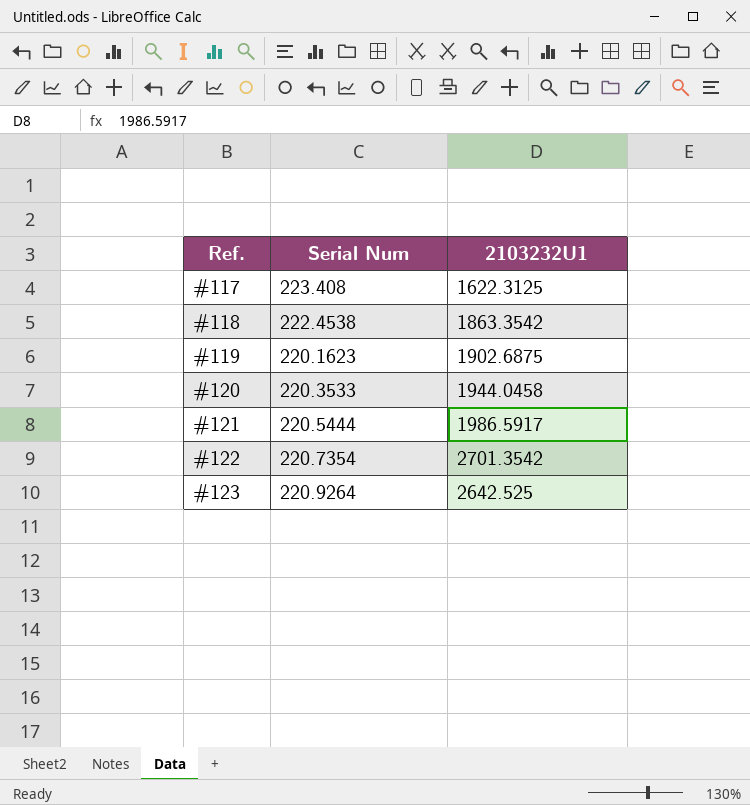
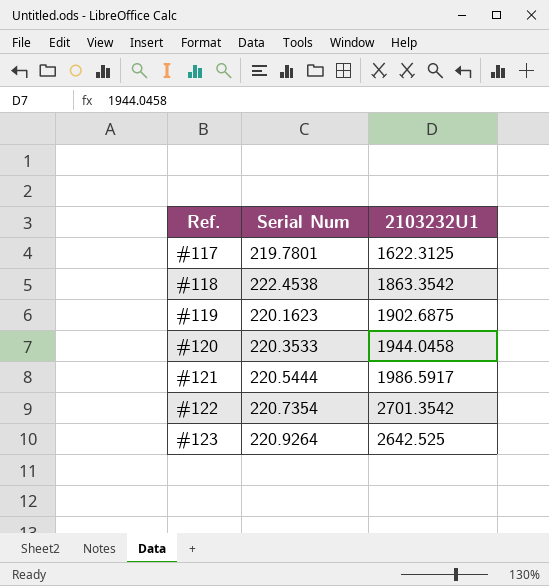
#117 | Serial Num: 223.408 -> 219.7801

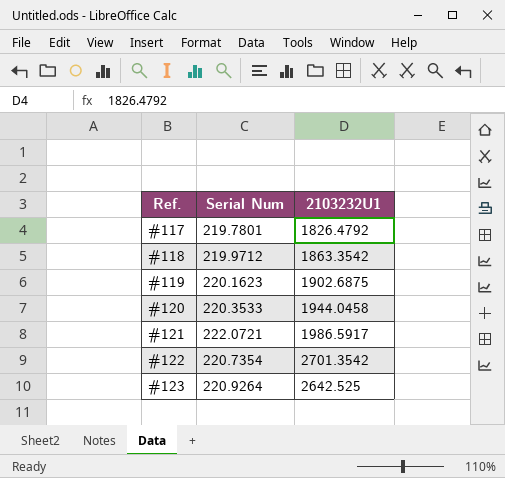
#117 | 2103232U1: 1622.3125 -> 1826.4792
#118 | Serial Num: 222.4538 -> 219.9712
#121 | Serial Num: 220.5444 -> 222.0721

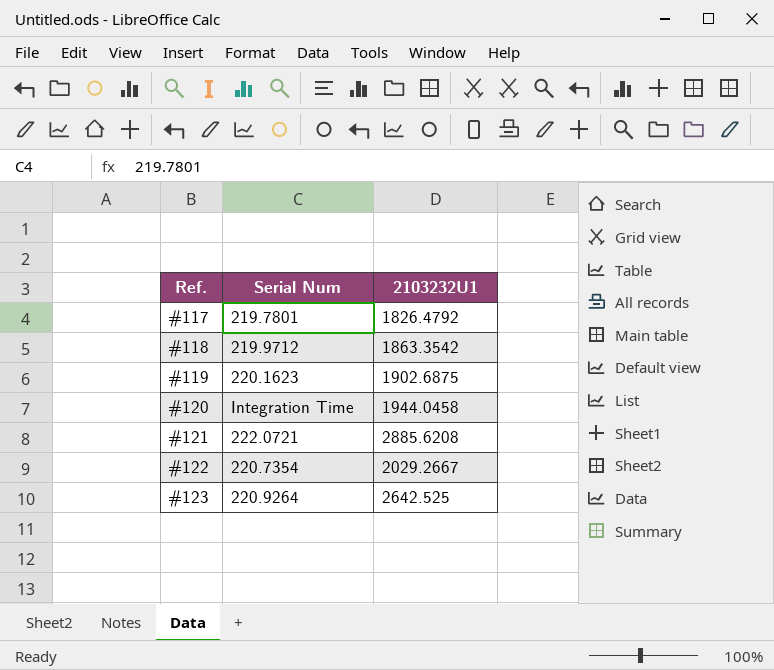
#120 | Serial Num: 220.3533 -> Integration Time
#121 | 2103232U1: 1986.5917 -> 2885.6208
#122 | 2103232U1: 2701.3542 -> 2029.2667

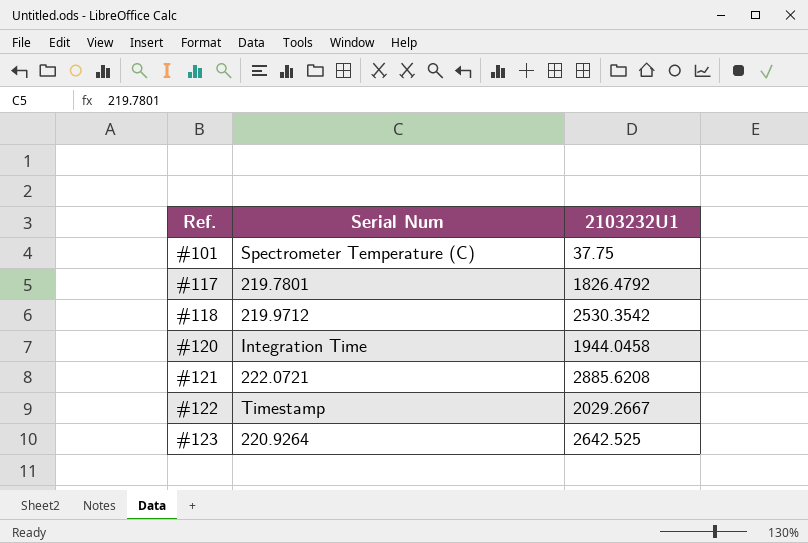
row #119: 220.1623 | 1902.6875 -> none
row #101: none -> Spectrometer Temperature (C) | 37.75
#118 | 2103232U1: 1863.3542 -> 2530.3542
#122 | Serial Num: 220.7354 -> Timestamp

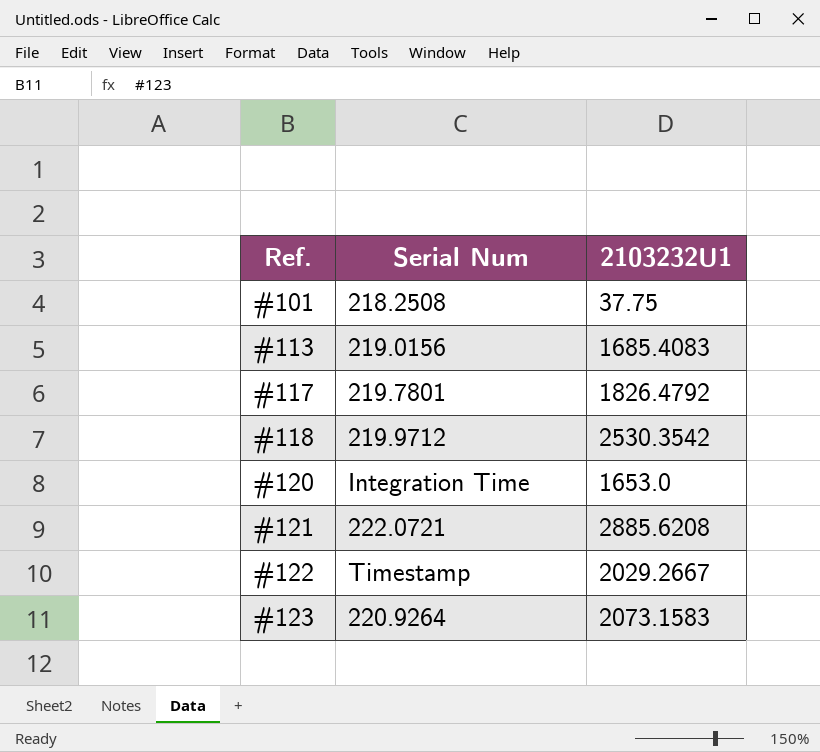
#101 | Serial Num: Spectrometer Temperature (C) -> 218.2508
row #113: none -> 219.0156 | 1685.4083
#120 | 2103232U1: 1944.0458 -> 1653.0
#123 | 2103232U1: 2642.525 -> 2073.1583

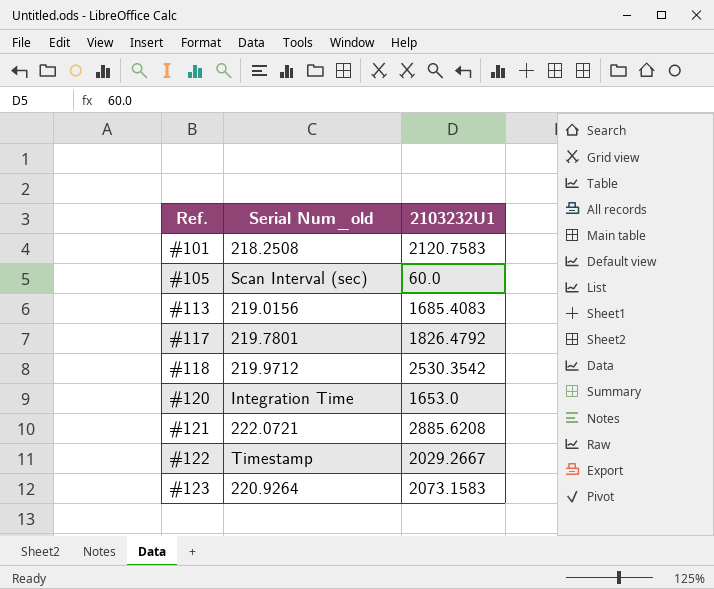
column name: Serial Num -> Serial Num_old
#101 | 2103232U1: 37.75 -> 2120.7583
row #105: none -> Scan Interval (sec) | 60.0

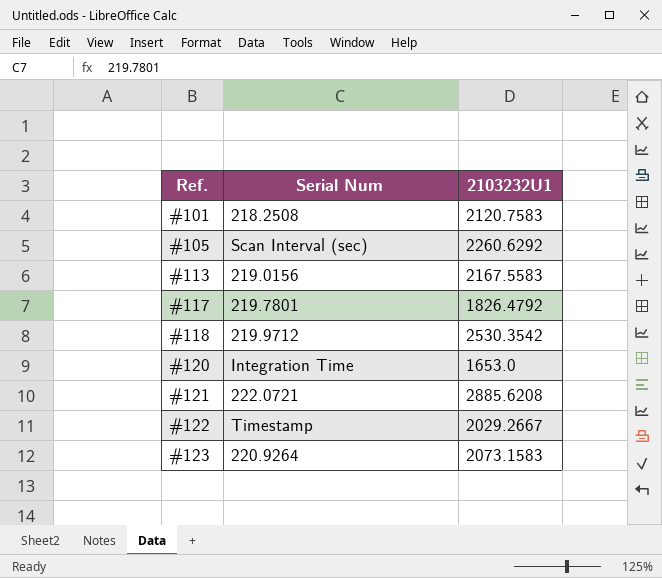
column name: Serial Num_old -> Serial Num
#105 | 2103232U1: 60.0 -> 2260.6292
#113 | 2103232U1: 1685.4083 -> 2167.5583

